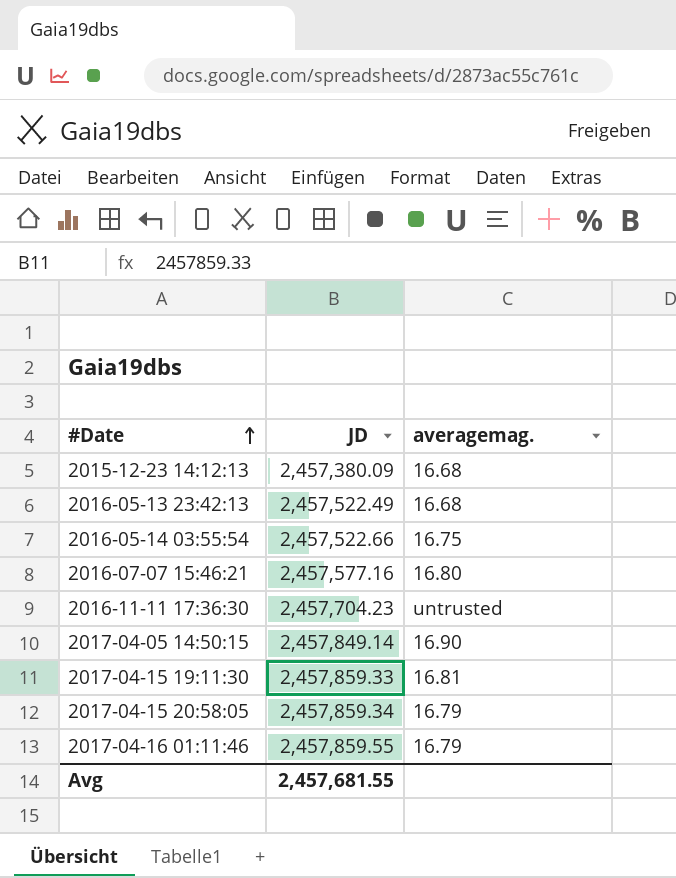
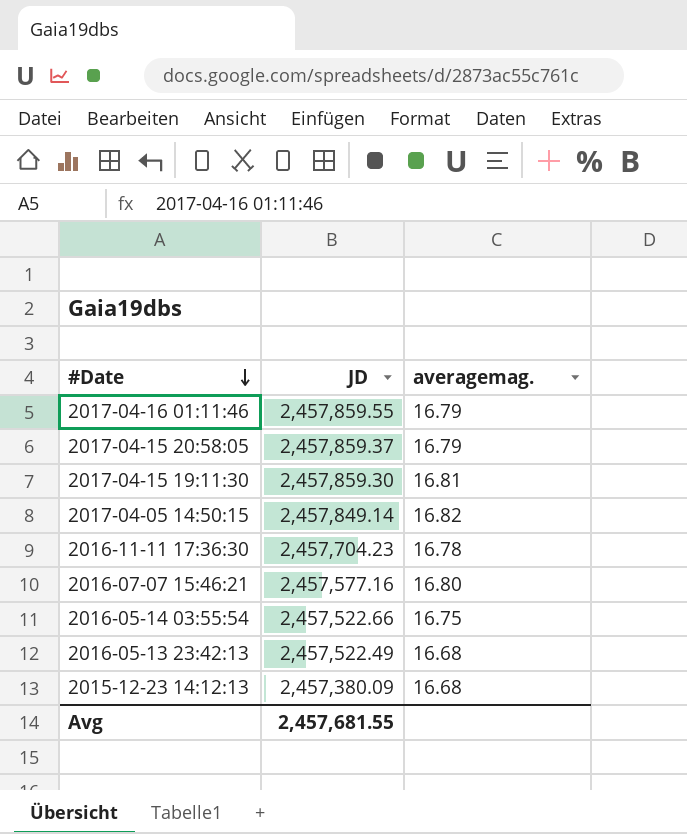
row order: #Date ascending -> #Date descending
2017-04-15 20:58:05 | JD: 2,457,859.34 -> 2,457,859.37
2017-04-15 19:11:30 | JD: 2,457,859.33 -> 2,457,859.30
2017-04-05 14:50:15 | averagemag.: 16.90 -> 16.82
2016-11-11 17:36:30 | averagemag.: untrusted -> 16.78

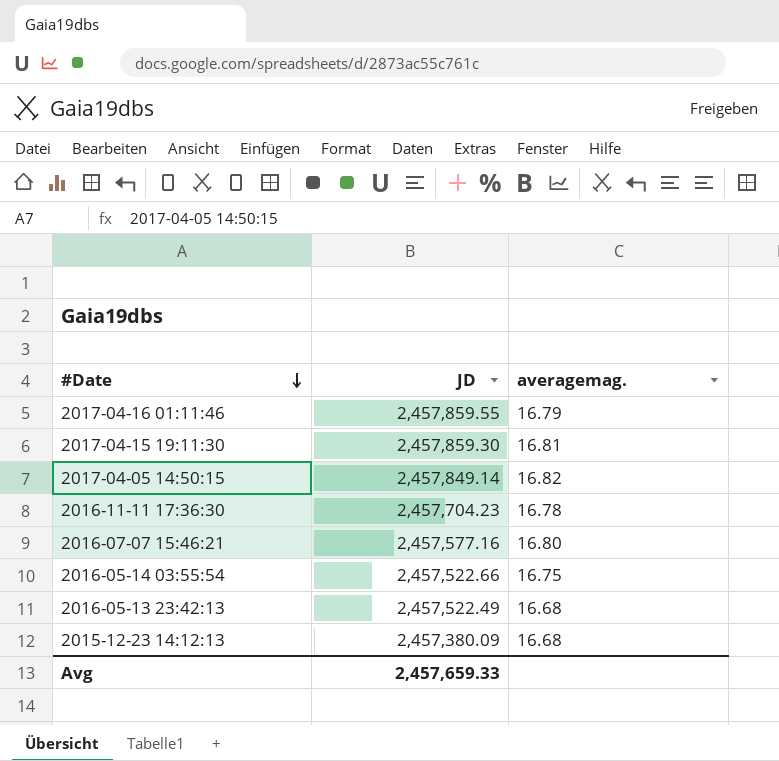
row 2017-04-15 20:58:05: 2,457,859.37 | 16.79 -> none
Avg | JD: 2,457,681.55 -> 2,457,659.33

